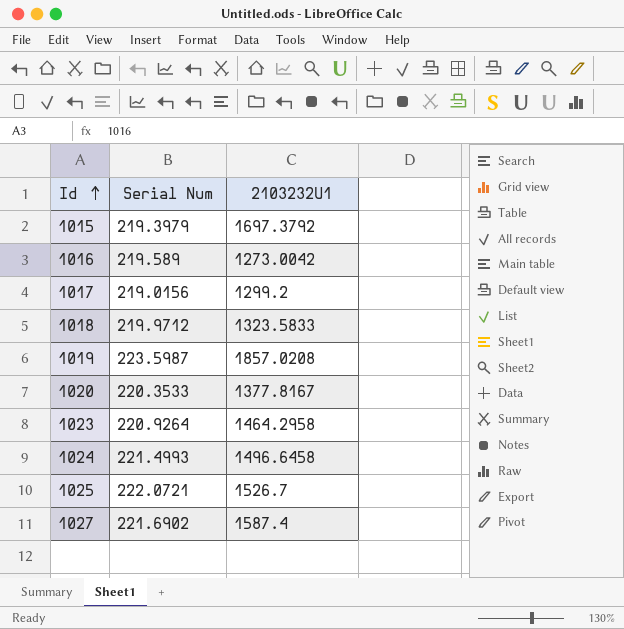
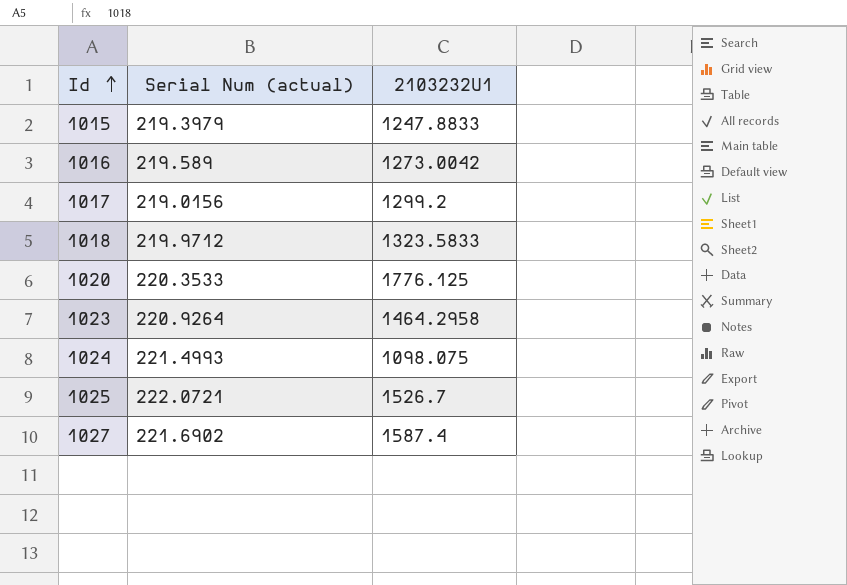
column name: Serial Num -> Serial Num (actual)
row 1019: 223.5987 | 1857.0208 -> none
1015 | 2103232U1: 1697.3792 -> 1247.8833
1020 | 2103232U1: 1377.8167 -> 1776.125
1024 | 2103232U1: 1496.6458 -> 1098.075

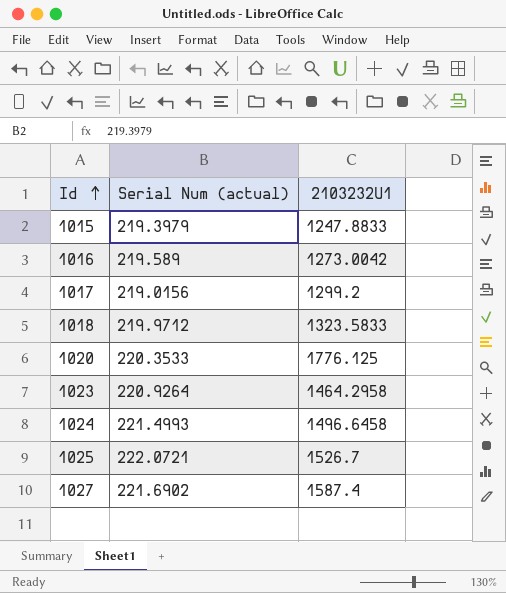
1024 | 2103232U1: 1098.075 -> 1496.6458

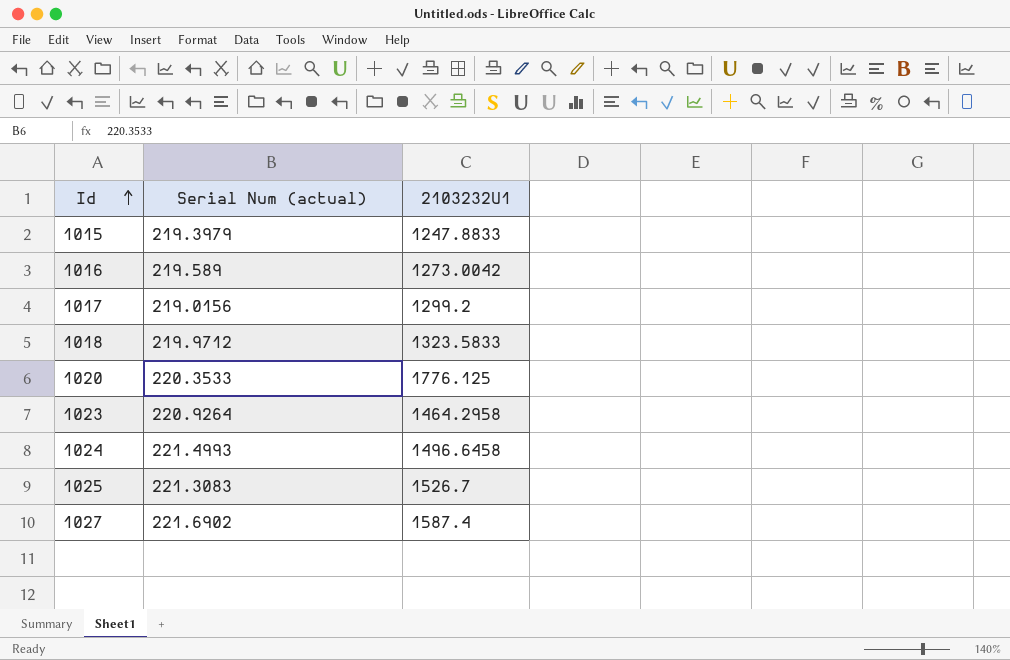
1025 | Serial Num (actual): 222.0721 -> 221.3083

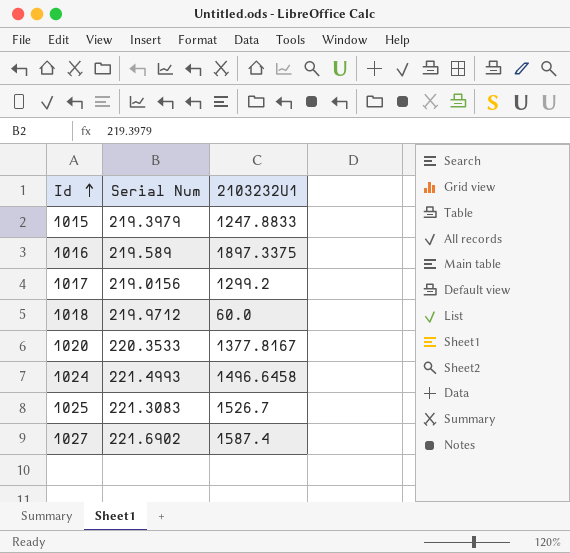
column name: Serial Num (actual) -> Serial Num
row 1023: 220.9264 | 1464.2958 -> none
1016 | 2103232U1: 1273.0042 -> 1897.3375
1018 | 2103232U1: 1323.5833 -> 60.0
1020 | 2103232U1: 1776.125 -> 1377.8167

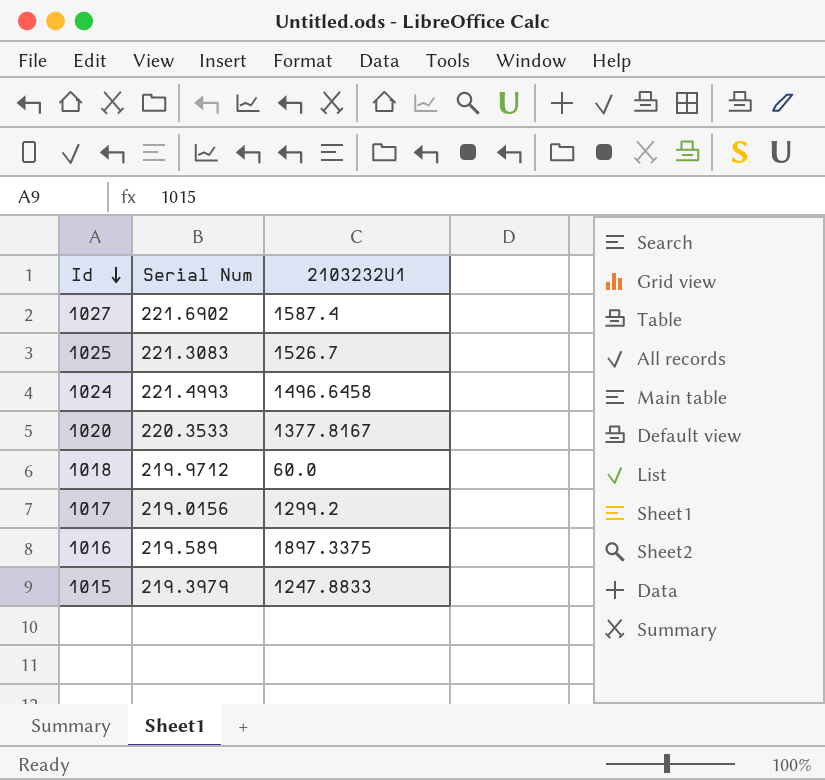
row order: Id ascending -> Id descending

